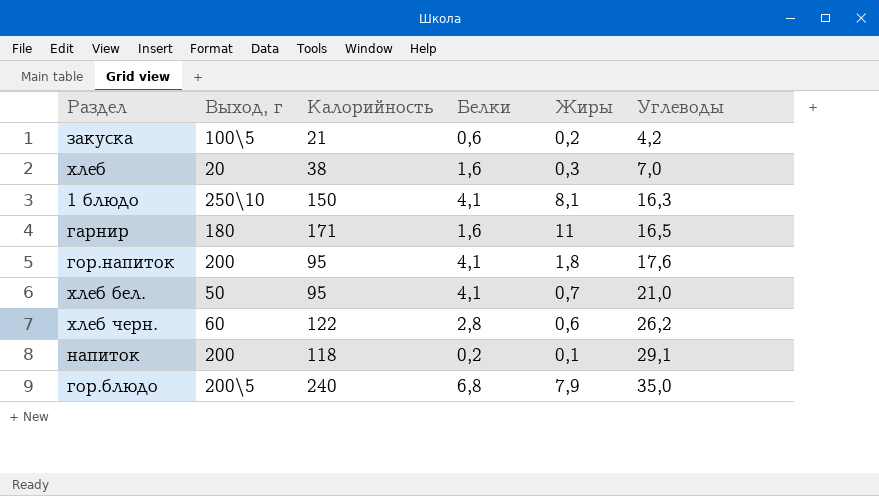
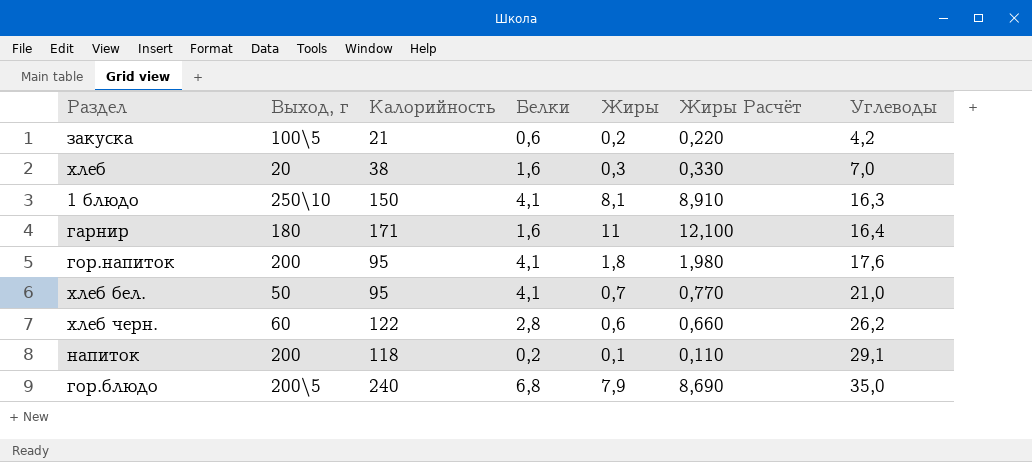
column Жиры Расчёт | formula: none -> [Жиры] * 1,1
гарнир | Углеводы: 16,5 -> 16,4

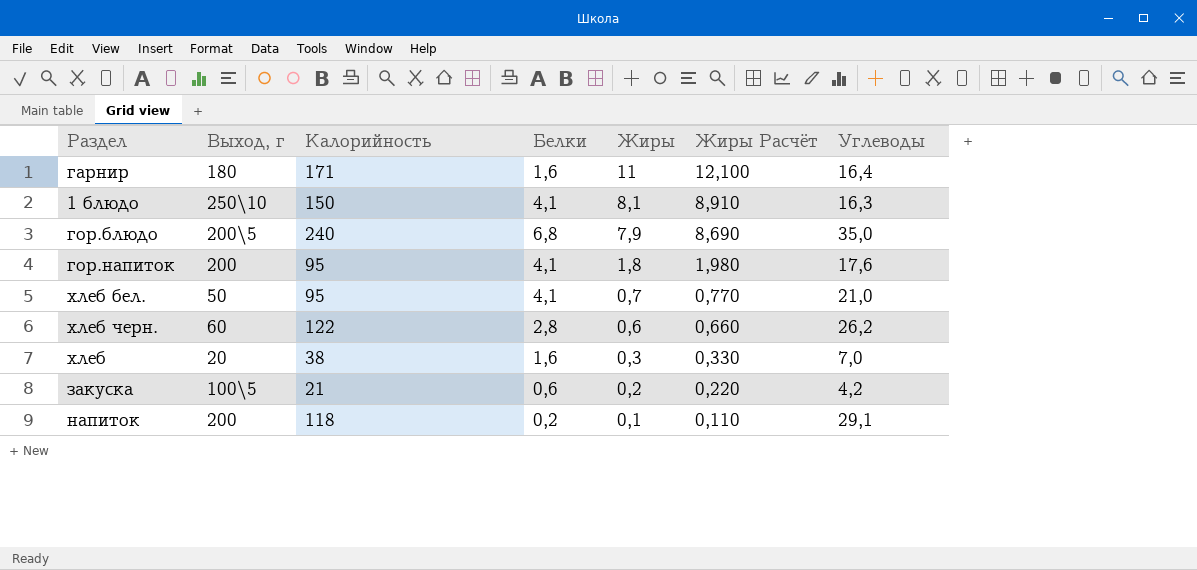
row order: Углеводы ascending -> Жиры descending

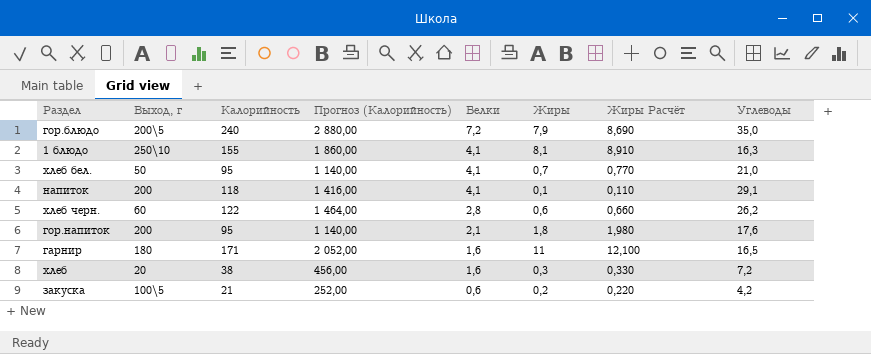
row order: Жиры descending -> Белки descending
column Прогноз (Калорийность) | formula: none -> [Калорийность] * 12
гор.блюдо | Белки: 6,8 -> 7,2
1 блюдо | Калорийность: 150 -> 155
напиток | Белки: 0,2 -> 4,1
гор.напиток | Белки: 4,1 -> 2,1
гарнир | Углеводы: 16,4 -> 16,5
хлеб | Углеводы: 7,0 -> 7,2

